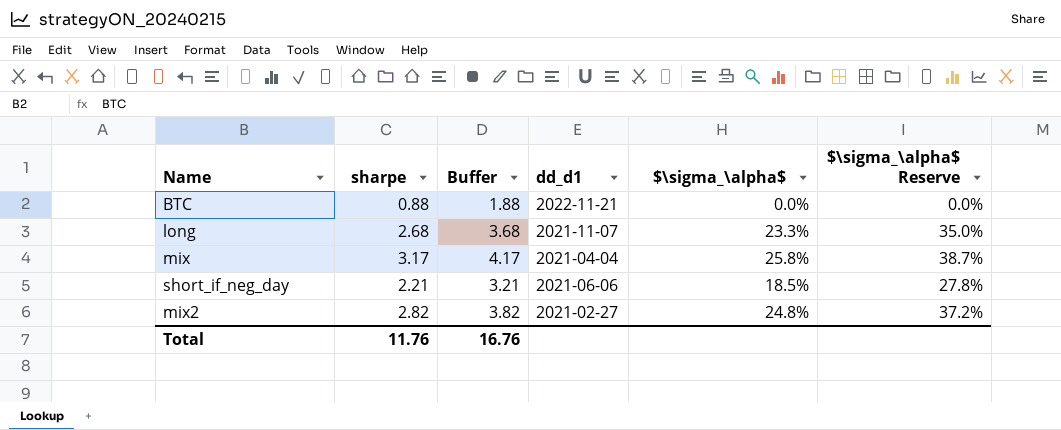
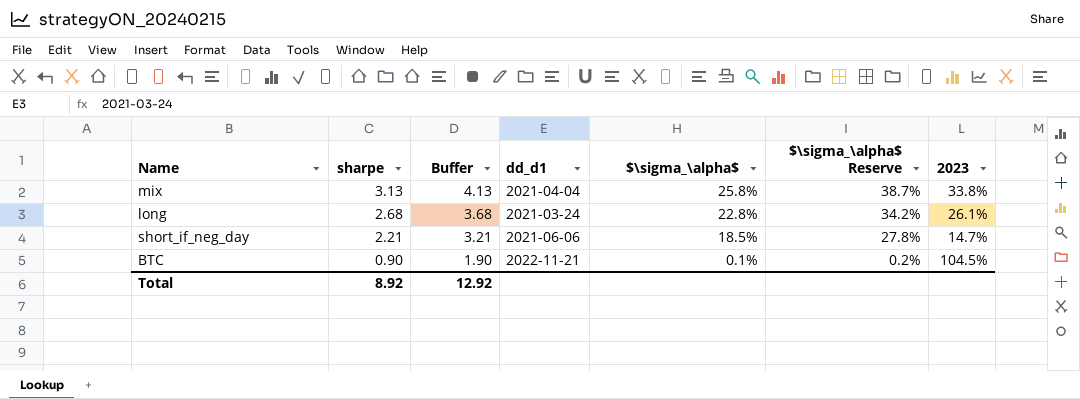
row order: none -> sharpe descending
column 2023 | position: none -> 7
row mix2: 2.82 | 3.82 | 2021-02-27 | 24.8% | 37.2% -> none
mix | sharpe: 3.17 -> 3.13
mix | Buffer: 4.17 -> 4.13
long | dd_d1: 2021-11-07 -> 2021-03-24
long | $\sigma_\alpha$: 23.3% -> 22.8%
long | $\sigma_\alpha$ Reserve: 35.0% -> 34.2%
BTC | sharpe: 0.88 -> 0.90
BTC | Buffer: 1.88 -> 1.90
BTC | $\sigma_\alpha$: 0.0% -> 0.1%
BTC | $\sigma_\alpha$ Reserve: 0.0% -> 0.2%
Total | sharpe: 11.76 -> 8.92
Total | Buffer: 16.76 -> 12.92

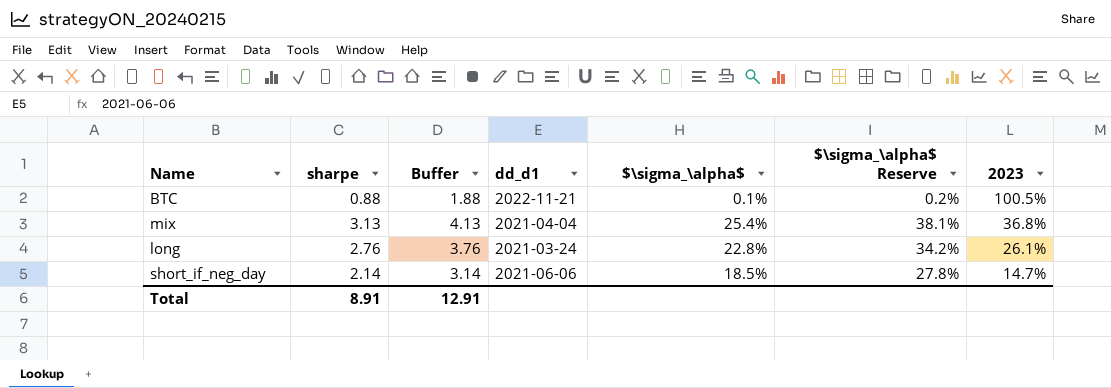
row order: sharpe descending -> 2023 descending
BTC | sharpe: 0.90 -> 0.88
BTC | Buffer: 1.90 -> 1.88
BTC | 2023: 104.5% -> 100.5%
mix | $\sigma_\alpha$: 25.8% -> 25.4%
mix | $\sigma_\alpha$ Reserve: 38.7% -> 38.1%
mix | 2023: 33.8% -> 36.8%
long | sharpe: 2.68 -> 2.76
long | Buffer: 3.68 -> 3.76
short_if_neg_day | sharpe: 2.21 -> 2.14
short_if_neg_day | Buffer: 3.21 -> 3.14
Total | sharpe: 8.92 -> 8.91
Total | Buffer: 12.92 -> 12.91

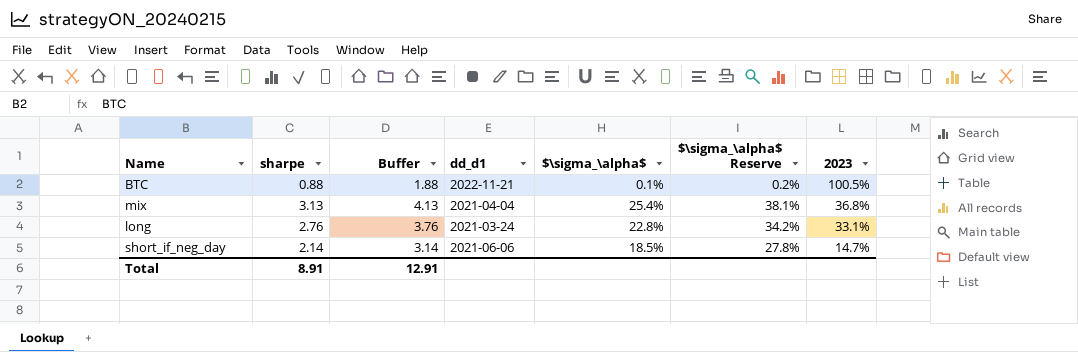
long | 2023: 26.1% -> 33.1%

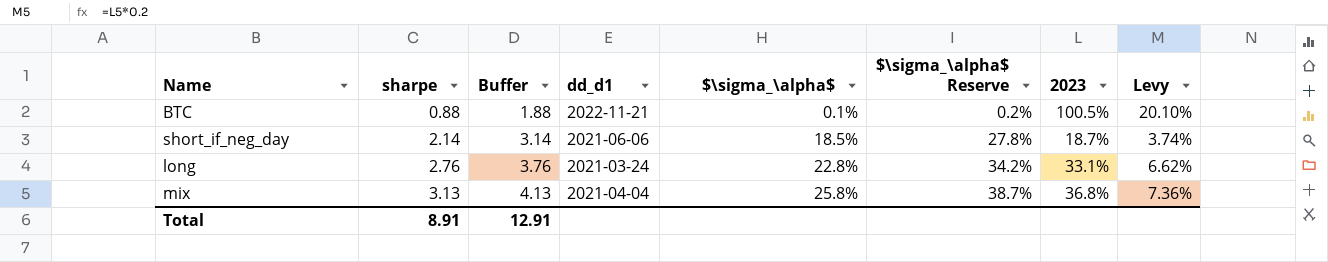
row order: 2023 descending -> sharpe ascending
column Levy | formula: none -> [2023] * 0.2
short_if_neg_day | 2023: 14.7% -> 18.7%
mix | $\sigma_\alpha$: 25.4% -> 25.8%
mix | $\sigma_\alpha$ Reserve: 38.1% -> 38.7%

